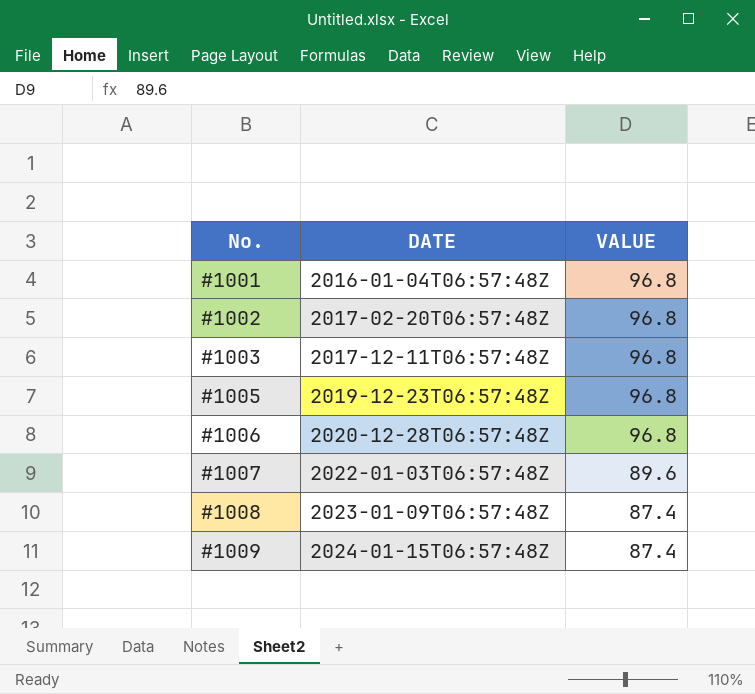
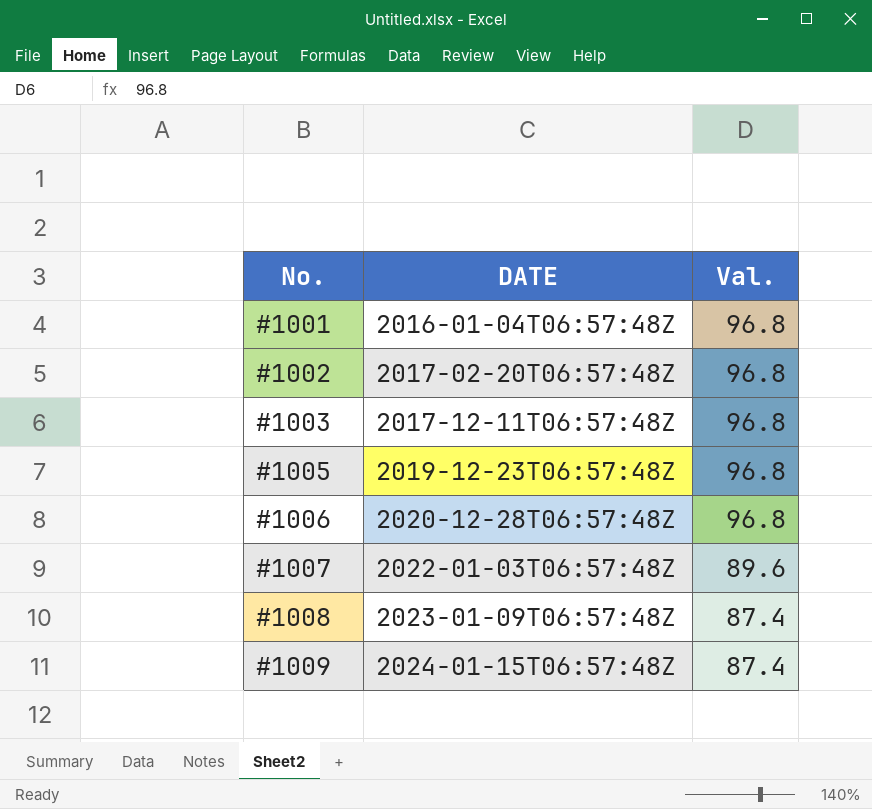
column name: VALUE -> Val.

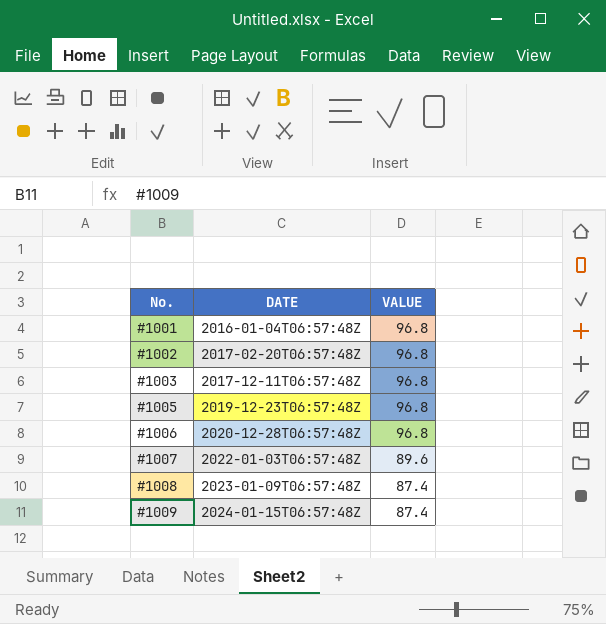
column name: Val. -> VALUE

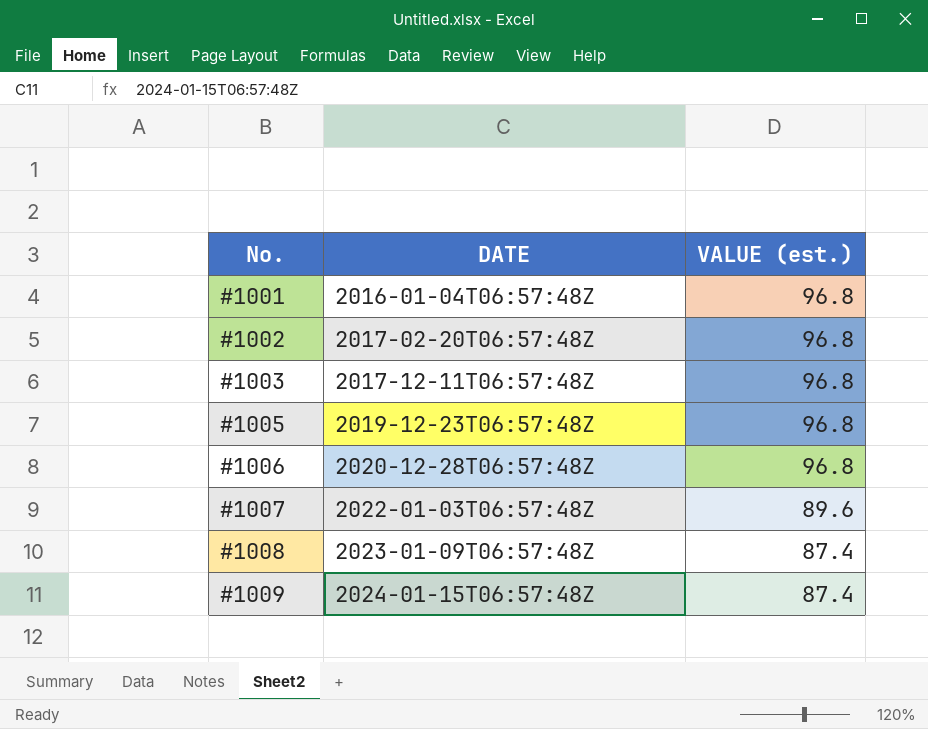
column name: VALUE -> VALUE (est.)

